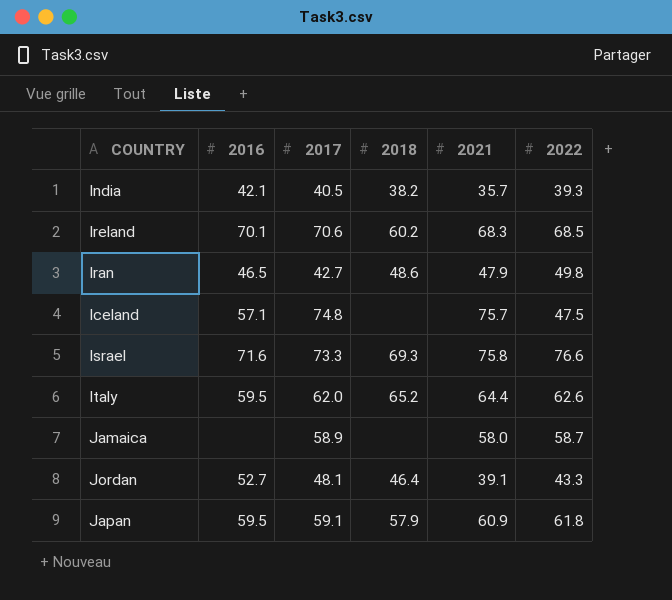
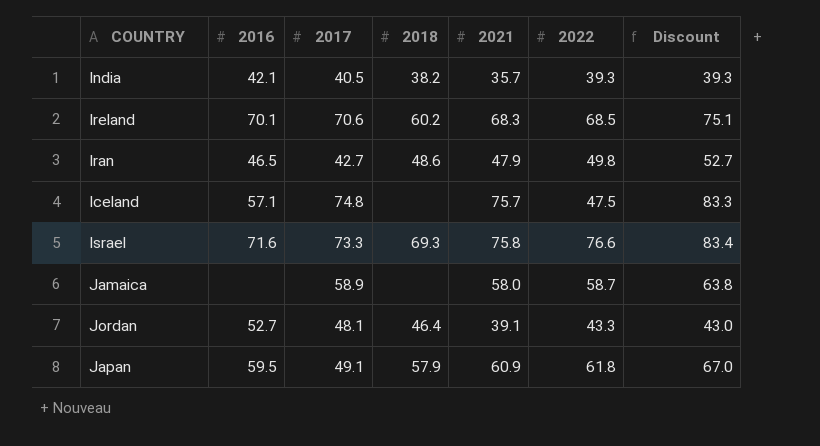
column Discount | formula: none -> [2021] * 1.1
row Italy: 59.5 | 62.0 | 65.2 | 64.4 | 62.6 -> none
Japan | 2017: 59.1 -> 49.1

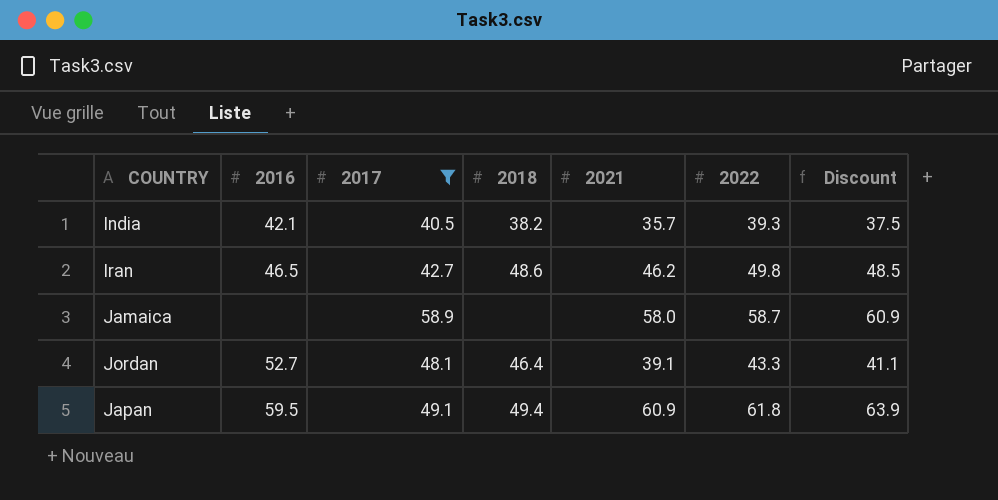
filter: none -> 2017 <= 58.9
column Discount | formula: [2021] * 1.1 -> [2021] * 1.05
Iran | 2021: 47.9 -> 46.2
Japan | 2018: 57.9 -> 49.4

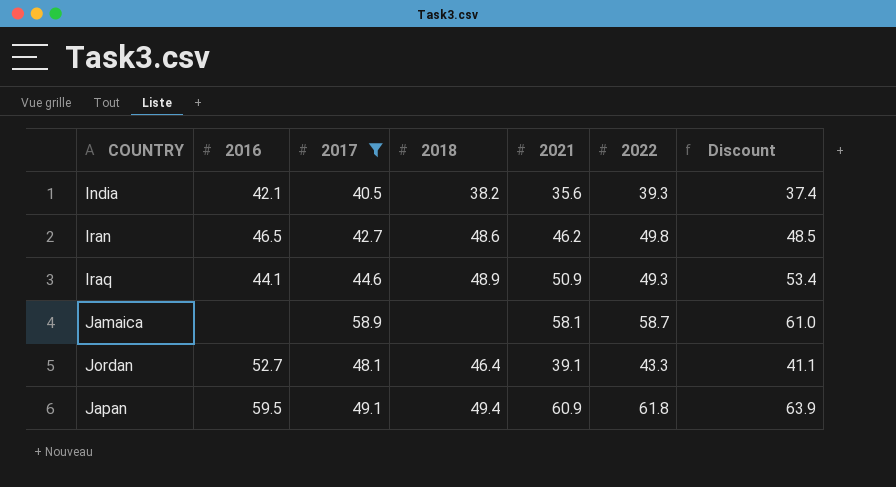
India | 2021: 35.7 -> 35.6
India | Discount: 37.5 -> 37.4
row Iraq: none -> 44.1 | 44.6 | 48.9 | 50.9 | 49.3 | 53.4
Jamaica | 2021: 58.0 -> 58.1
Jamaica | Discount: 60.9 -> 61.0

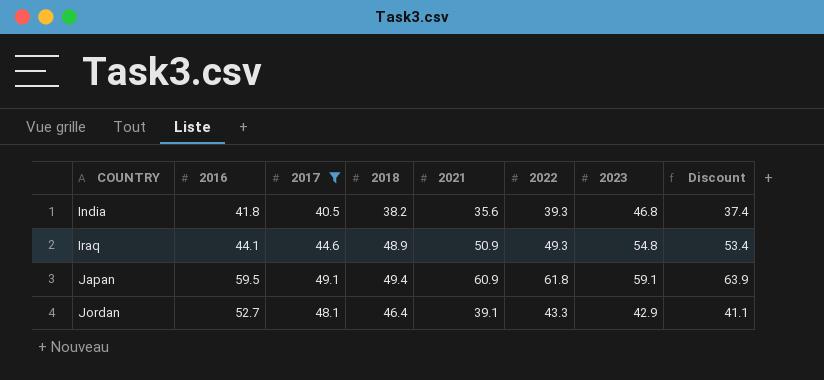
row order: none -> COUNTRY ascending
column 2023 | position: none -> 7
row Iran: 46.5 | 42.7 | 48.6 | 46.2 | 49.8 | 48.5 -> none
row Jamaica: none | 58.9 | none | 58.1 | 58.7 | 61.0 -> none
India | 2016: 42.1 -> 41.8

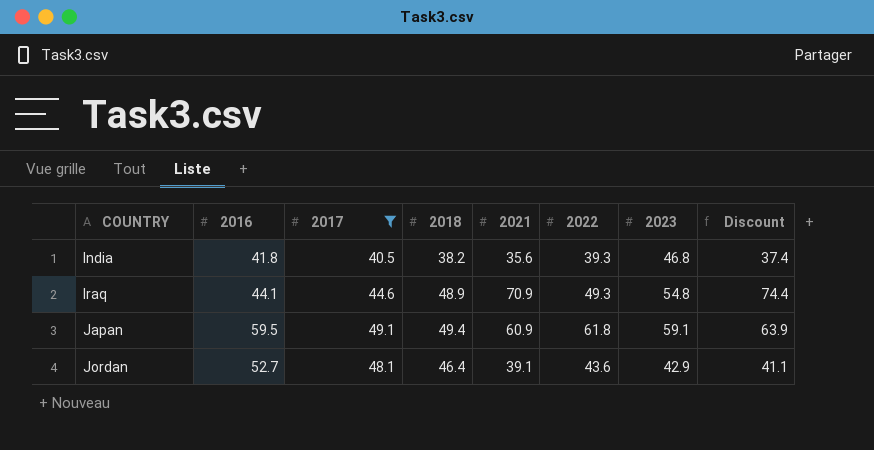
Iraq | 2021: 50.9 -> 70.9
Iraq | Discount: 53.4 -> 74.4
Jordan | 2022: 43.3 -> 43.6

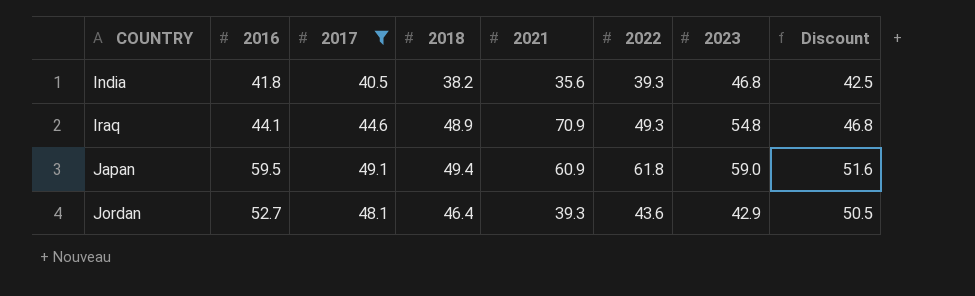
column Discount | formula: [2021] * 1.05 -> [2017] * 1.05
Japan | 2023: 59.1 -> 59.0
Jordan | 2021: 39.1 -> 39.3

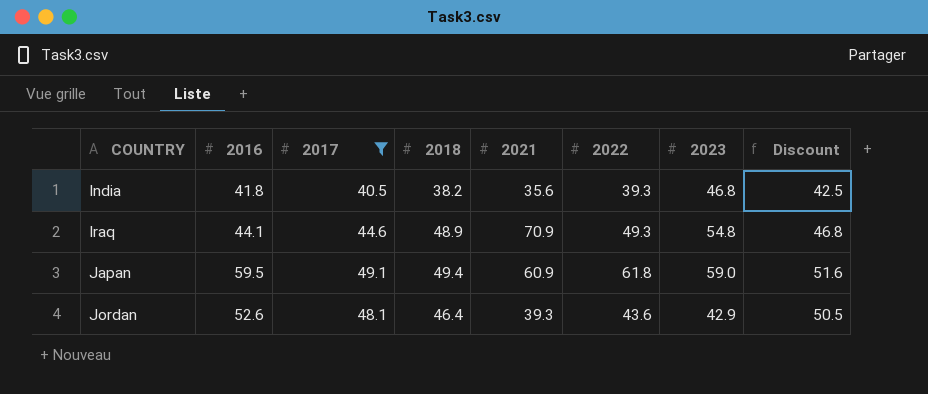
Jordan | 2016: 52.7 -> 52.6

